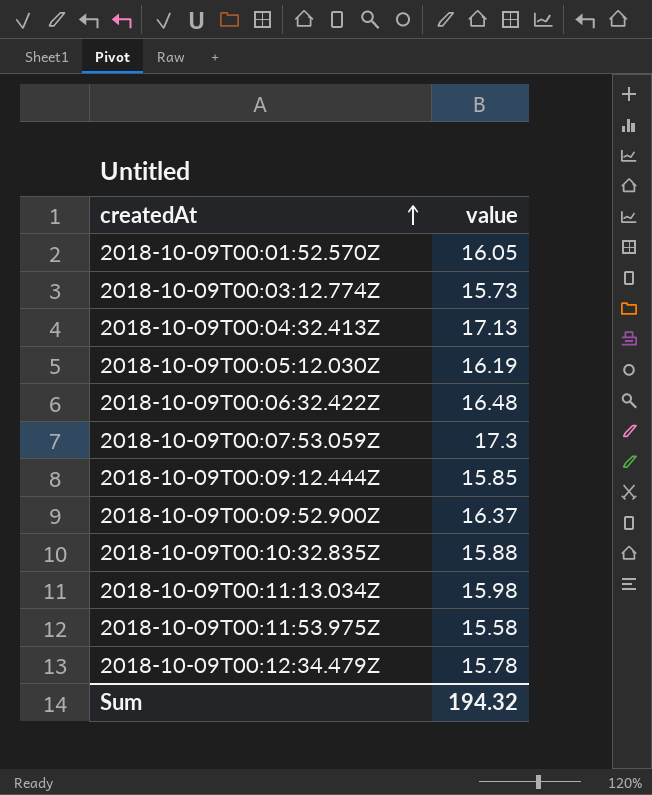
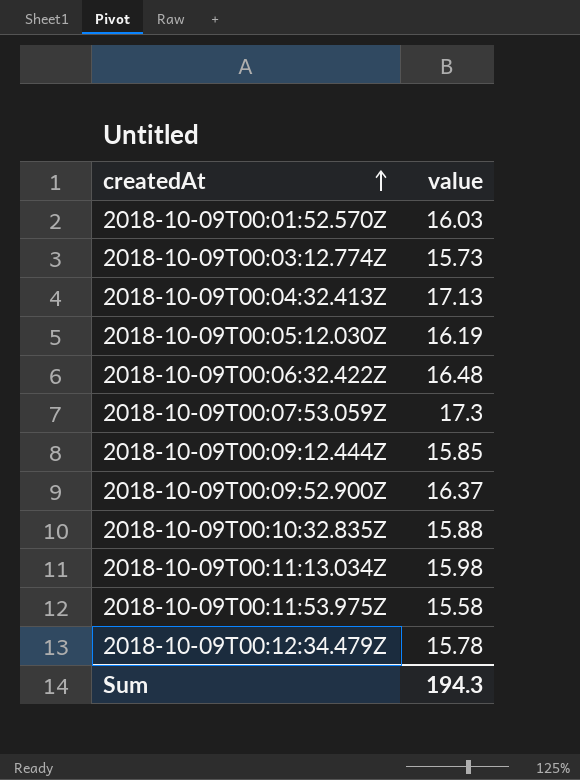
2018-10-09T00:01:52.570Z | value: 16.05 -> 16.03
Sum | value: 194.32 -> 194.3

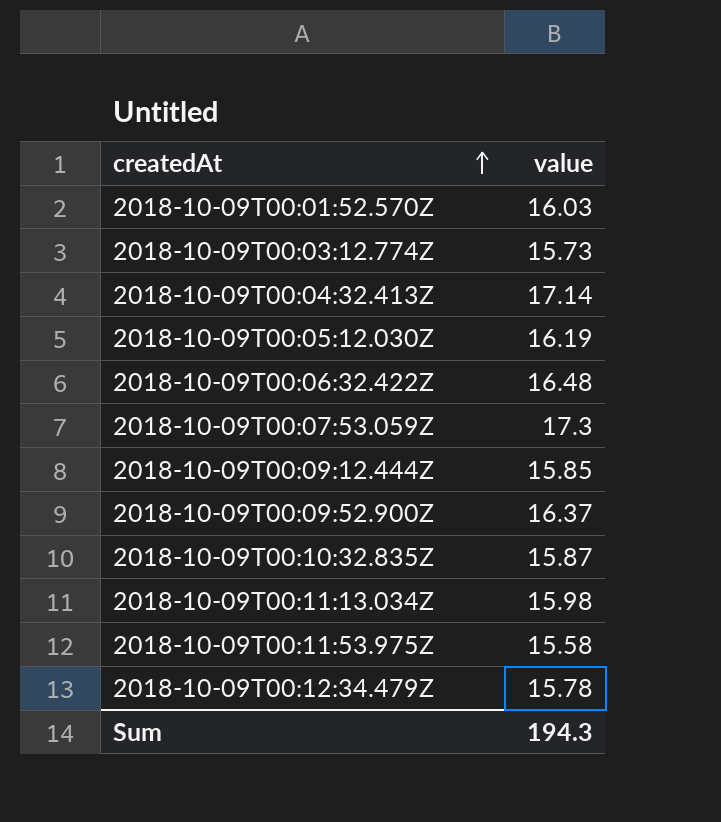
2018-10-09T00:04:32.413Z | value: 17.13 -> 17.14
2018-10-09T00:10:32.835Z | value: 15.88 -> 15.87

